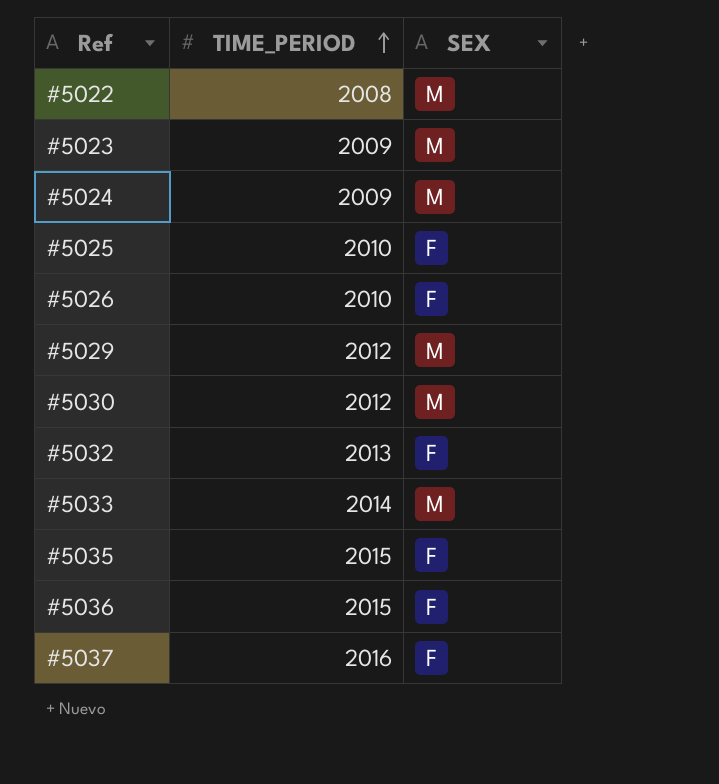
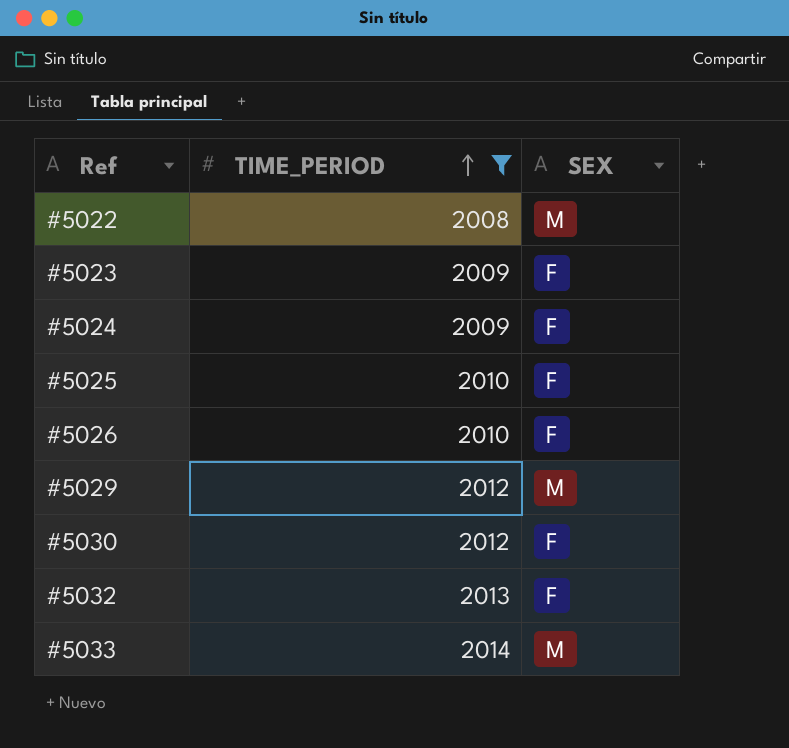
filter: none -> TIME_PERIOD <= 2014
#5023 | SEX: M -> F
#5024 | SEX: M -> F
#5030 | SEX: M -> F

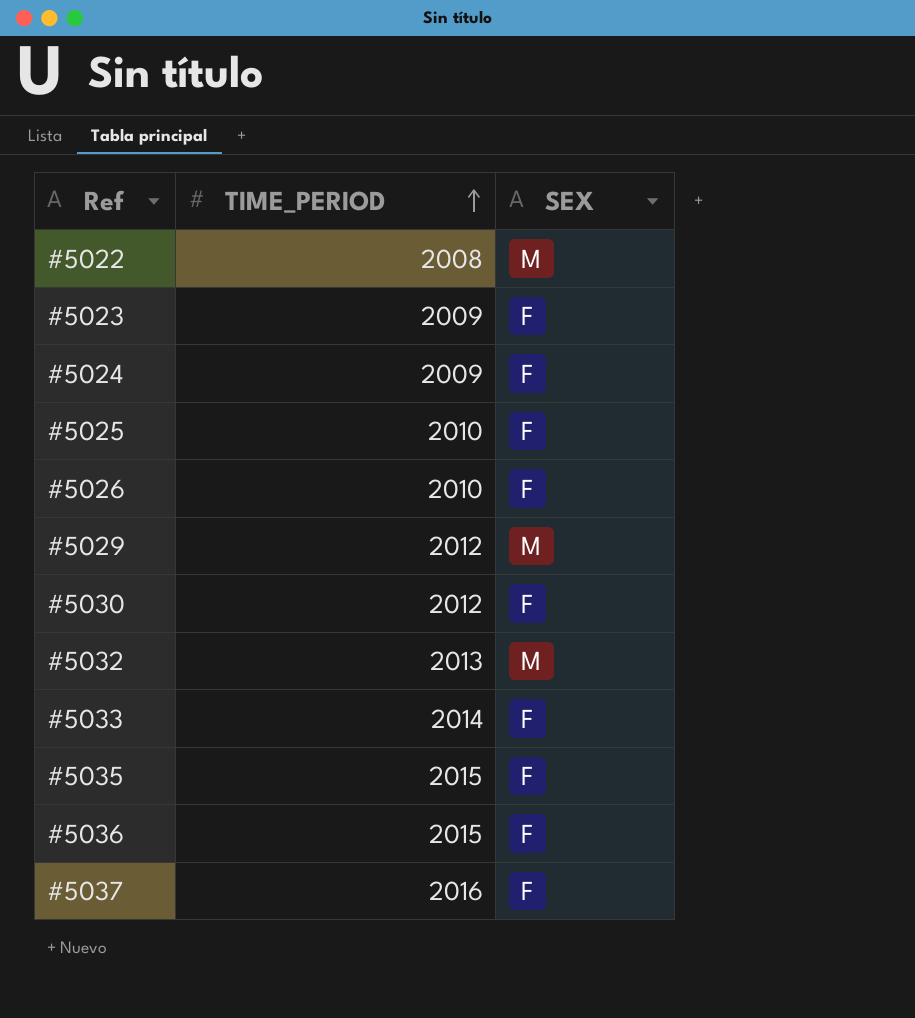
filter: TIME_PERIOD <= 2014 -> none
#5032 | SEX: F -> M
#5033 | SEX: M -> F

